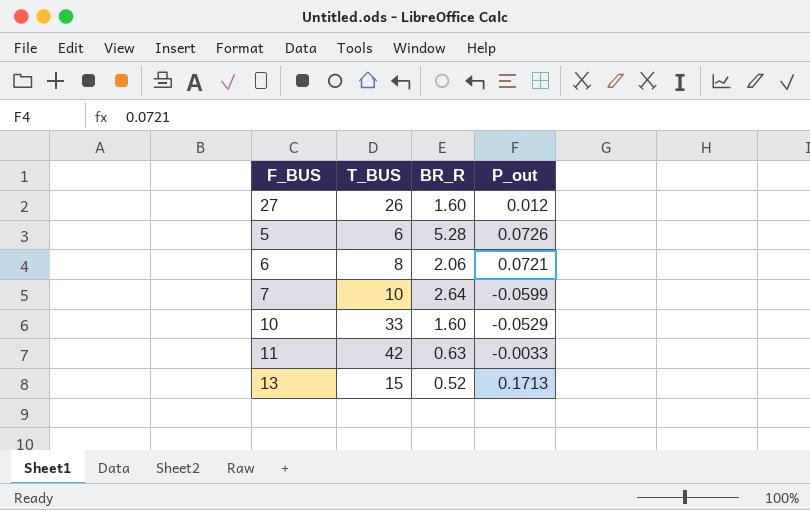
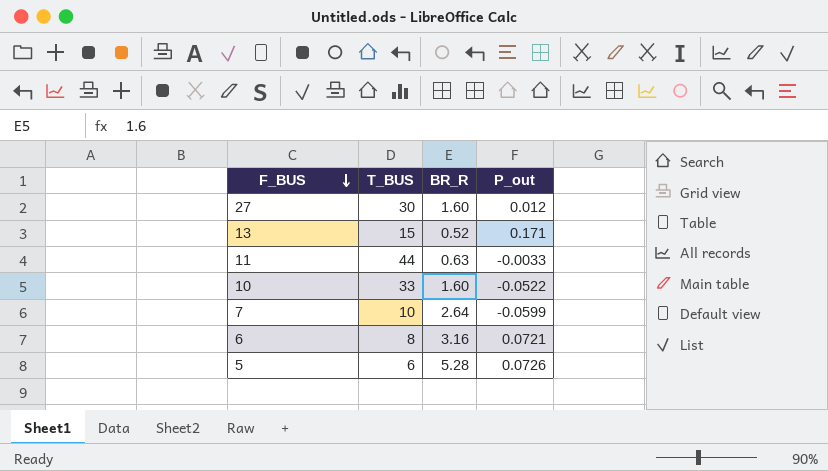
row order: none -> F_BUS descending
27 | T_BUS: 26 -> 30
13 | P_out: 0.1713 -> 0.171
11 | T_BUS: 42 -> 44
10 | P_out: -0.0529 -> -0.0522
6 | BR_R: 2.06 -> 3.16

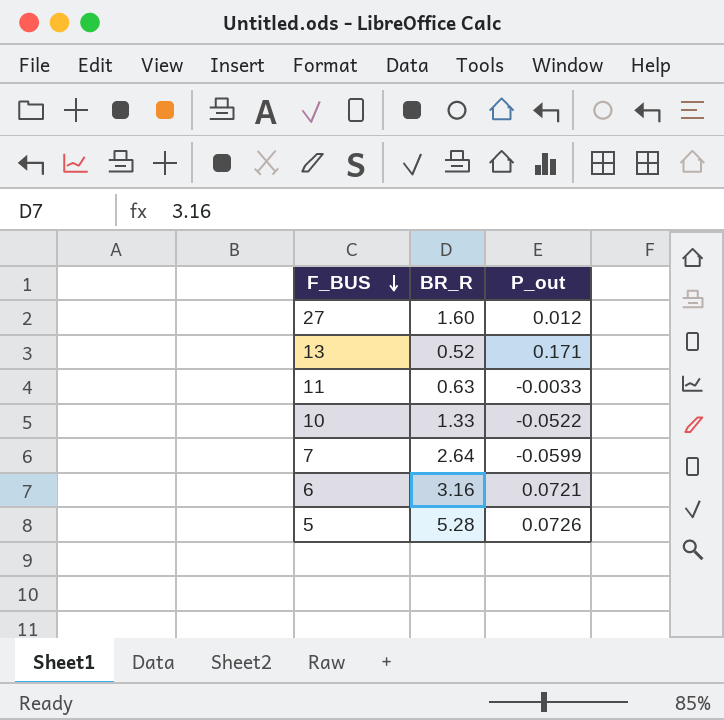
column T_BUS | position: 2 -> none
10 | BR_R: 1.60 -> 1.33

